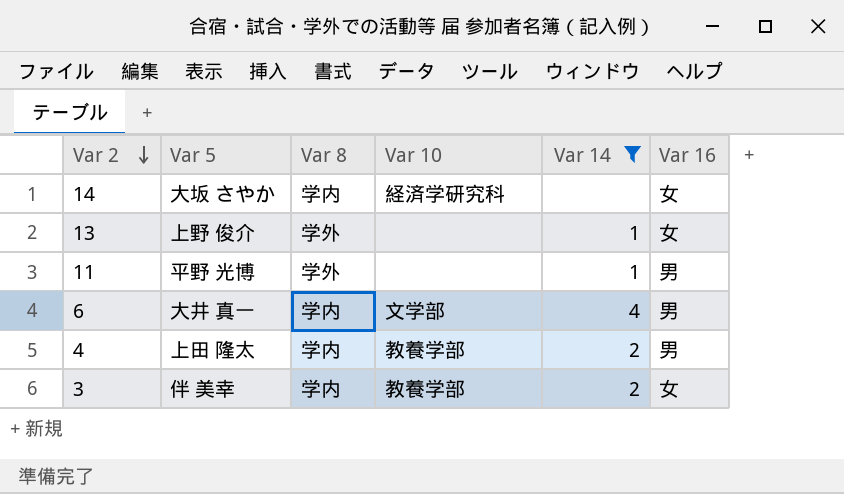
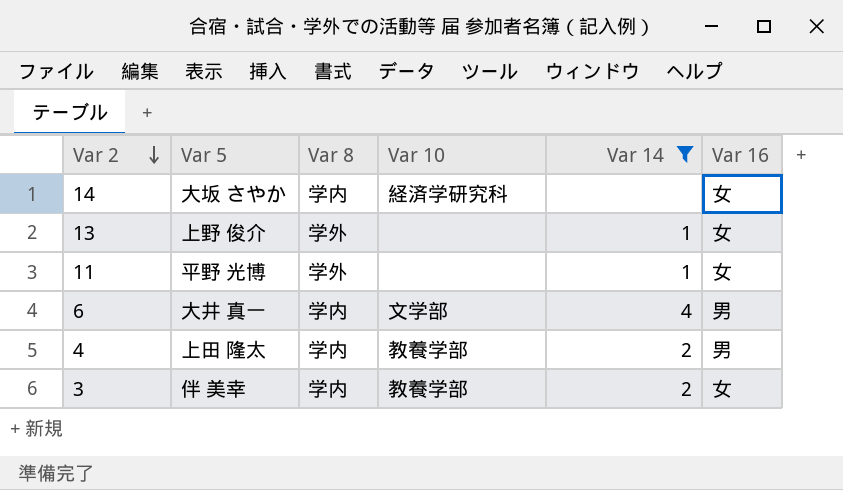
11 | Var 16: 男 -> 女

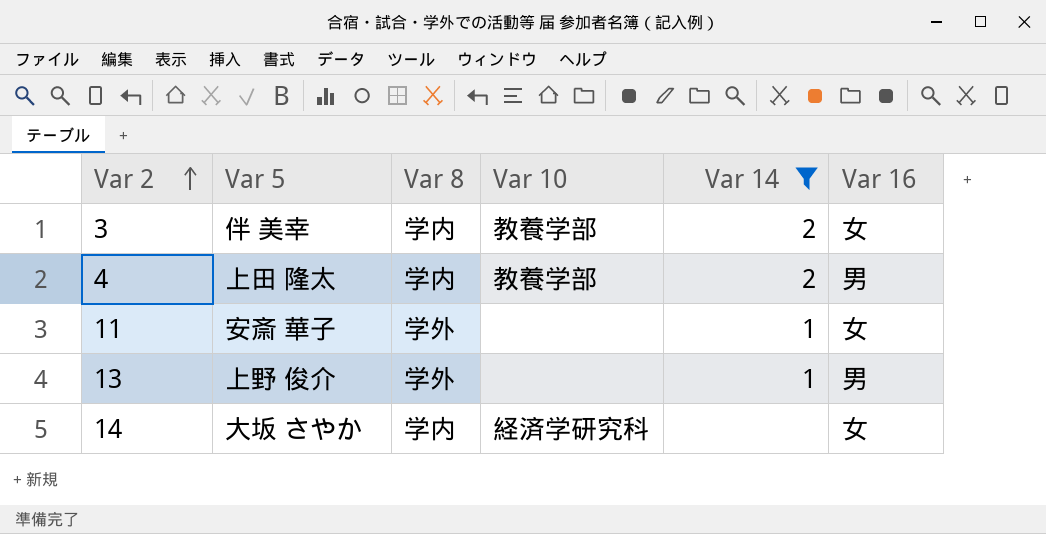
row order: Var 2 descending -> Var 2 ascending
row 6: 大井 真一 | 学内 | 文学部 | 4 | 男 -> none
11 | Var 5: 平野 光博 -> 安斎 華子
13 | Var 16: 女 -> 男

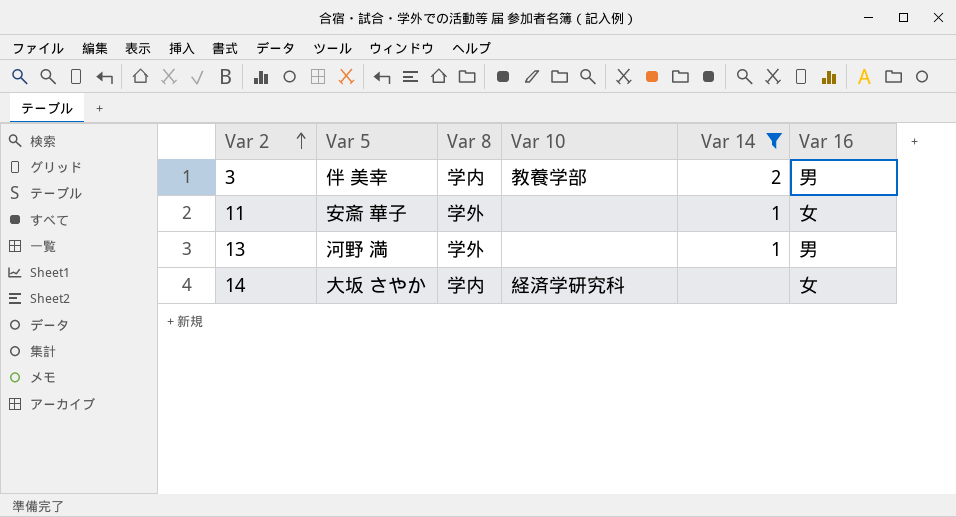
row 4: 上田 隆太 | 学内 | 教養学部 | 2 | 男 -> none
3 | Var 16: 女 -> 男
13 | Var 5: 上野 俊介 -> 河野 満

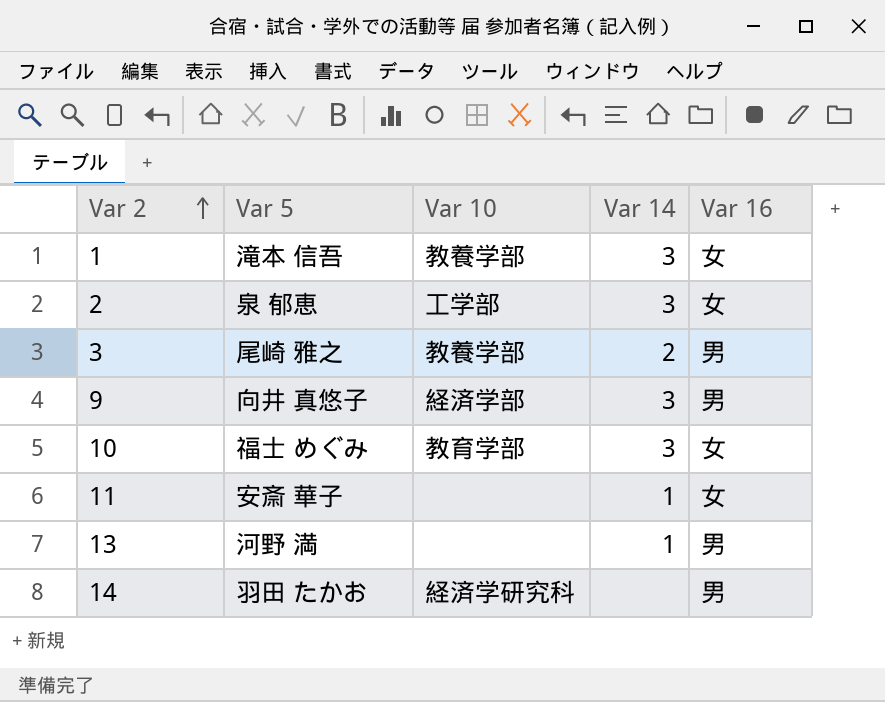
filter: Var 14 != 3 -> none
column Var 8 | position: 3 -> none
3 | Var 5: 伴 美幸 -> 尾崎 雅之
14 | Var 5: 大坂 さやか -> 羽田 たかお
14 | Var 16: 女 -> 男

